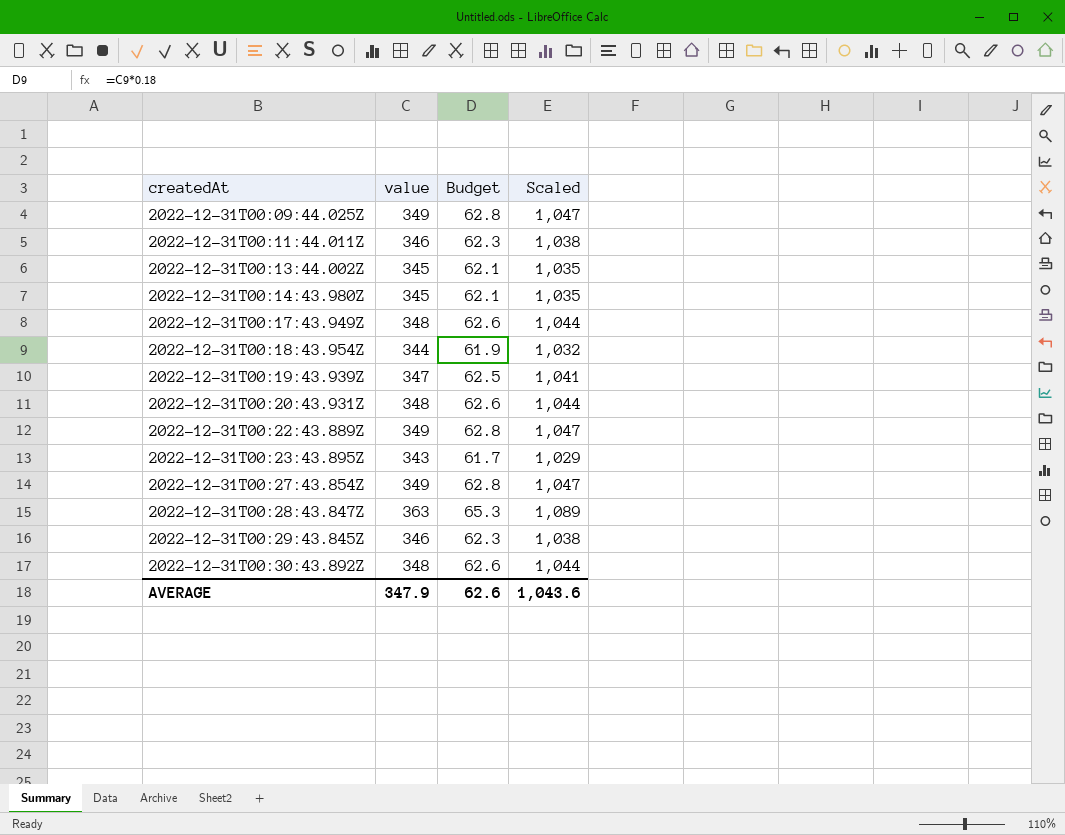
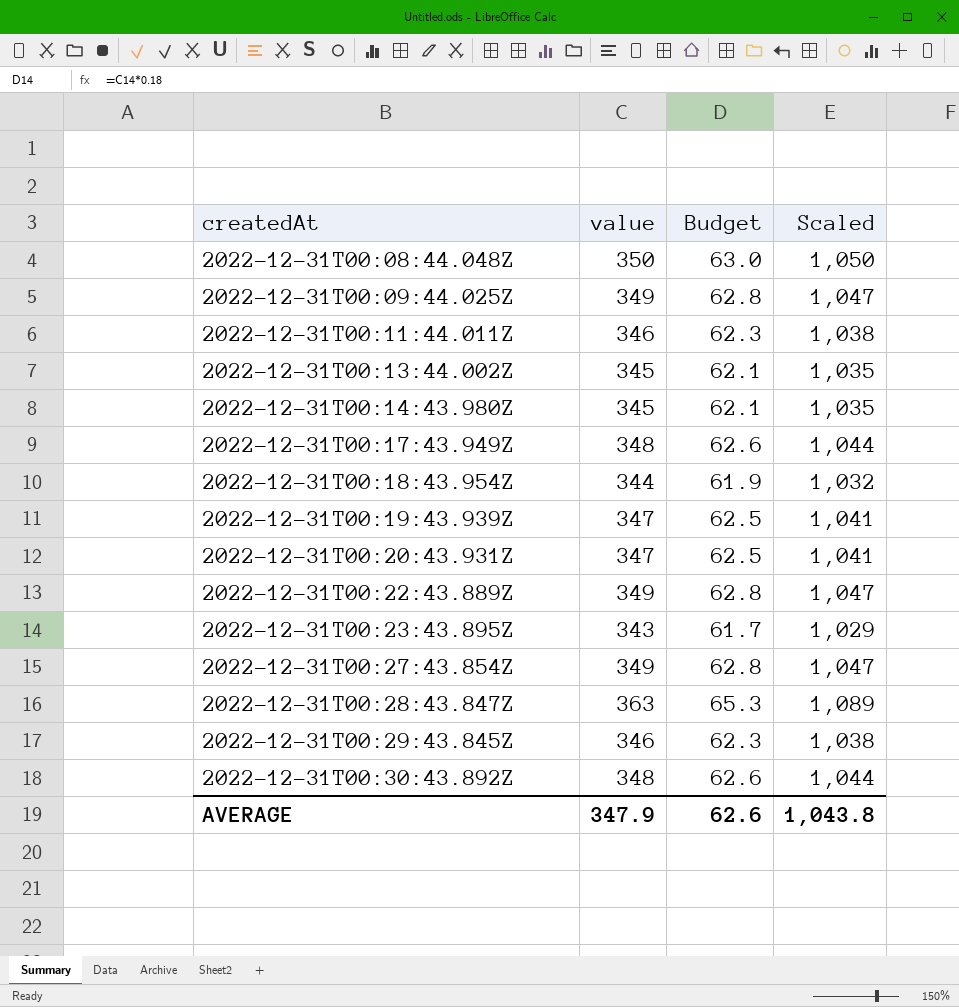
row 2022-12-31T00:08:44.048Z: none -> 350 | 63.0 | 1,050
2022-12-31T00:20:43.931Z | value: 348 -> 347
2022-12-31T00:20:43.931Z | Budget: 62.6 -> 62.5
2022-12-31T00:20:43.931Z | Scaled: 1,044 -> 1,041
AVERAGE | Scaled: 1,043.6 -> 1,043.8

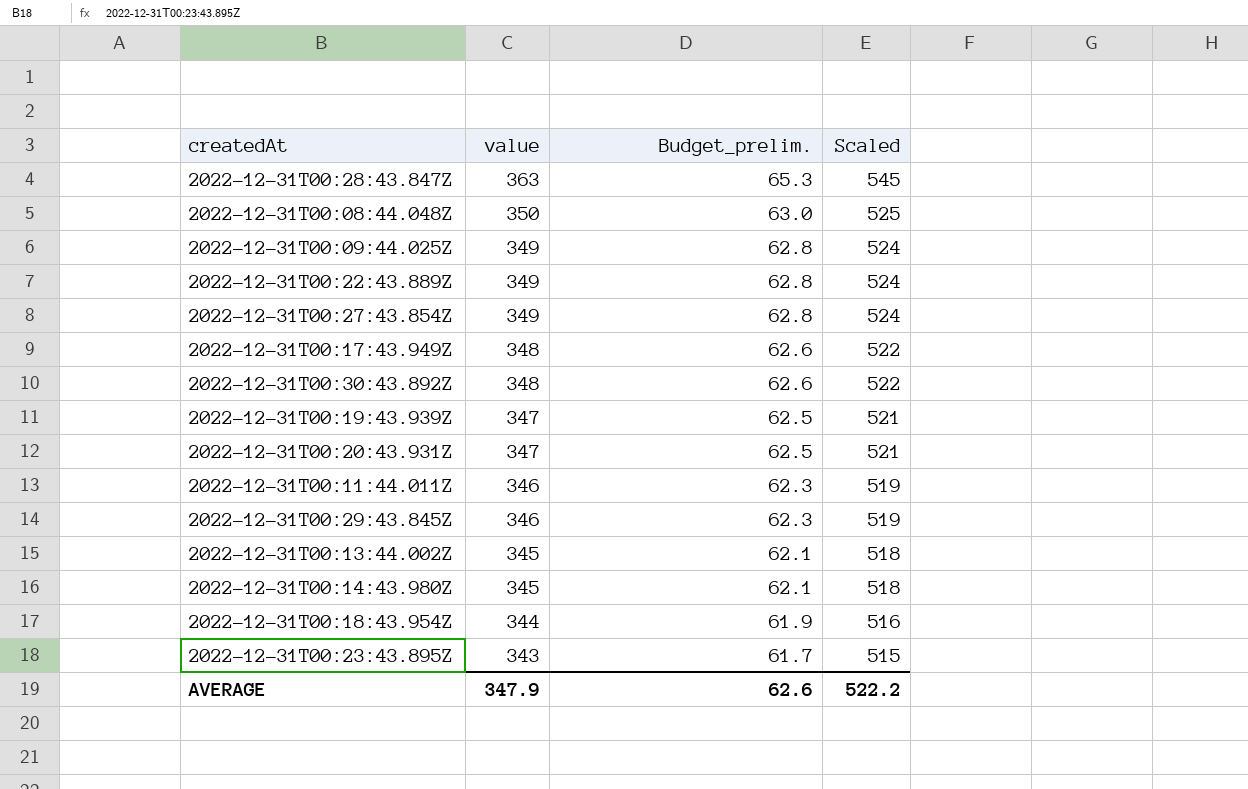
row order: createdAt ascending -> value descending
column name: Budget -> Budget_prelim.
column Scaled | formula: [value] * 3 -> [value] * 1.5
AVERAGE | Scaled: 1,043.8 -> 522.2

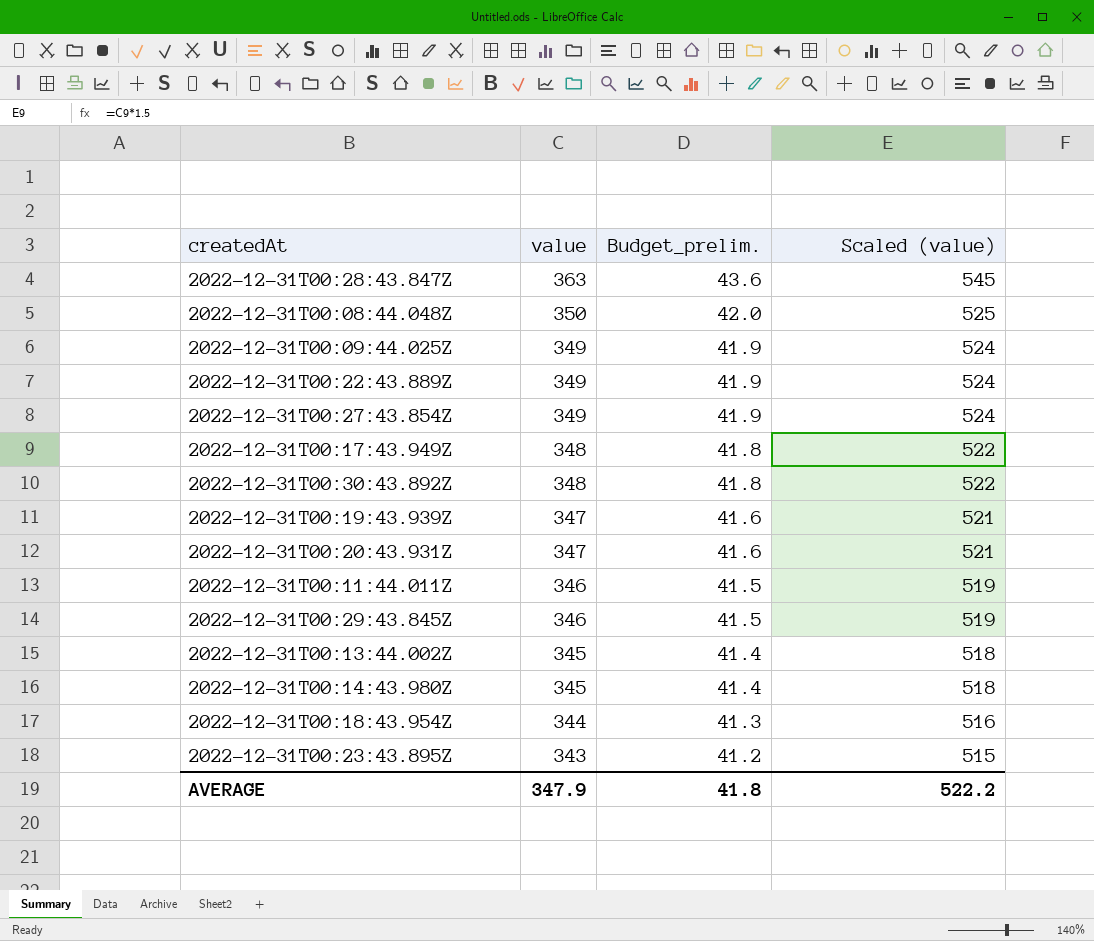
column Budget_prelim. | formula: [value] * 0.18 -> [value] * 0.12
column name: Scaled -> Scaled (value)
AVERAGE | Budget_prelim.: 62.6 -> 41.8

